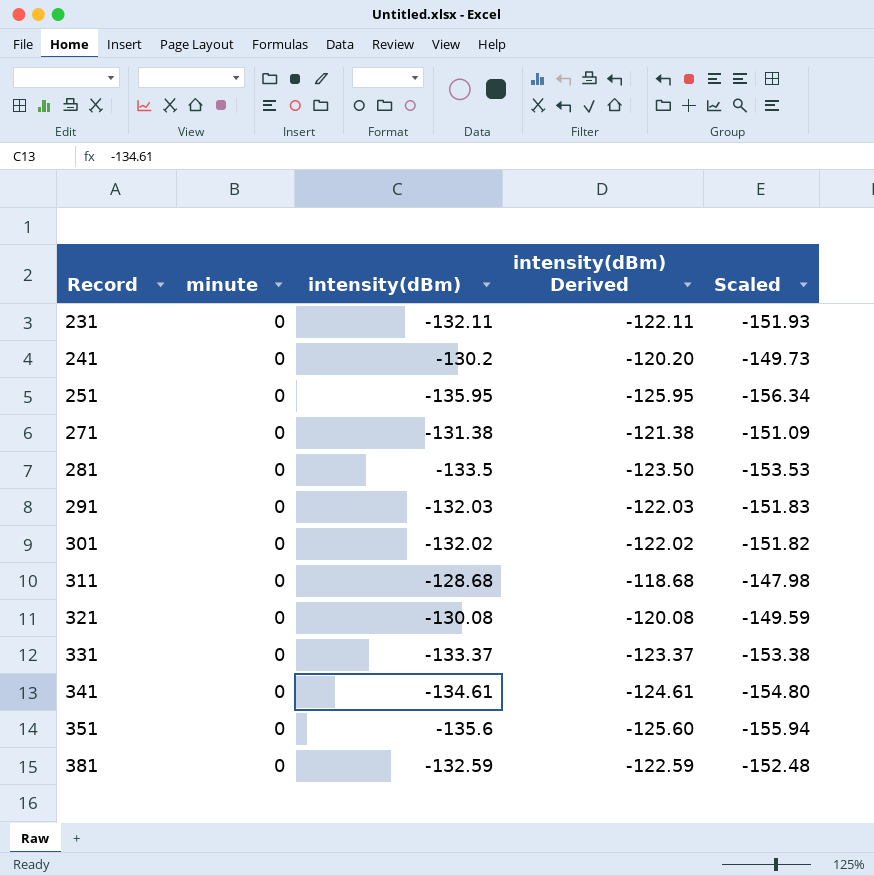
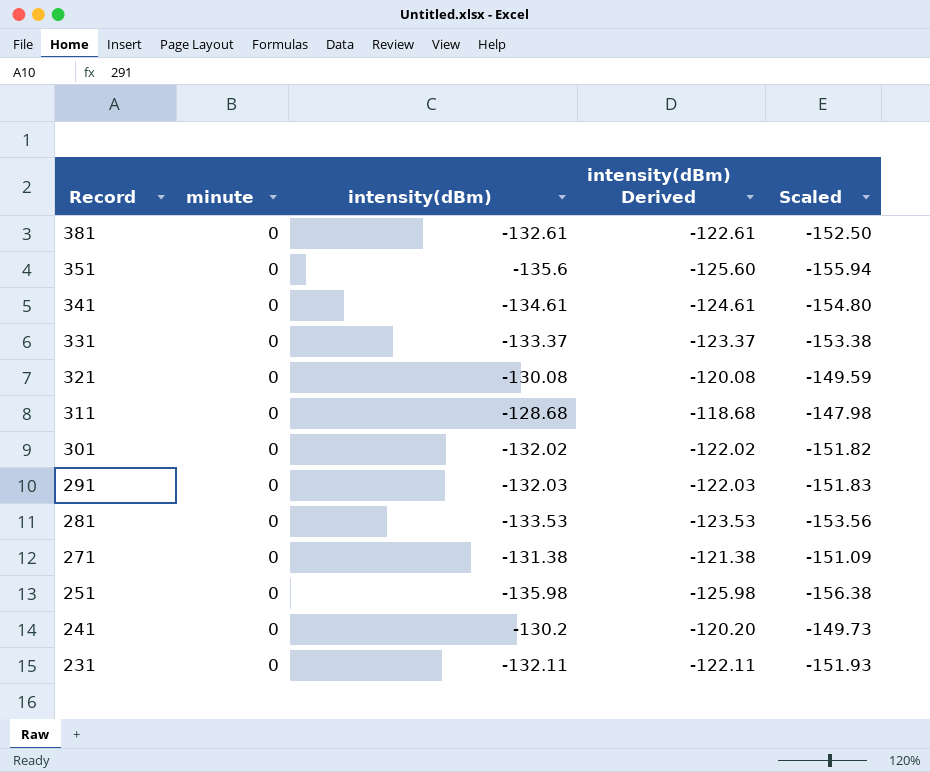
row order: Record ascending -> Record descending
381 | intensity(dBm): -132.59 -> -132.61
381 | intensity(dBm) Derived: -122.59 -> -122.61
381 | Scaled: -152.48 -> -152.50
281 | intensity(dBm): -133.5 -> -133.53
281 | intensity(dBm) Derived: -123.50 -> -123.53
281 | Scaled: -153.53 -> -153.56
251 | intensity(dBm): -135.95 -> -135.98
251 | intensity(dBm) Derived: -125.95 -> -125.98
251 | Scaled: -156.34 -> -156.38

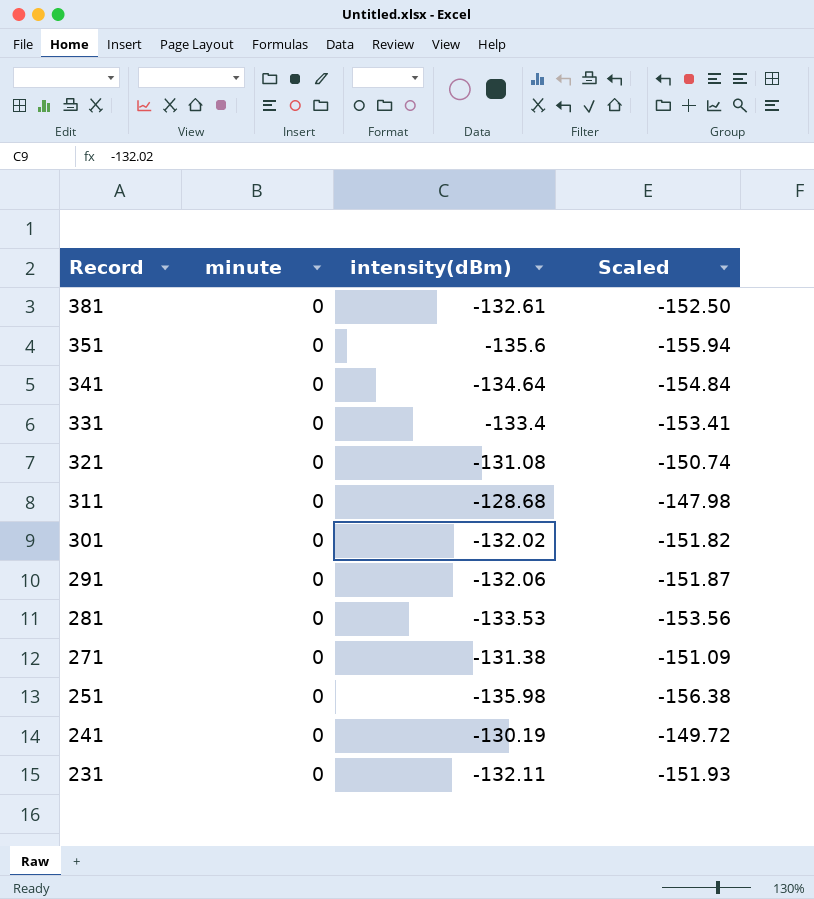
column intensity(dBm) Derived | formula: [intensity(dBm)] + 10 -> none
341 | intensity(dBm): -134.61 -> -134.64
341 | Scaled: -154.80 -> -154.84
331 | intensity(dBm): -133.37 -> -133.4
331 | Scaled: -153.38 -> -153.41
321 | intensity(dBm): -130.08 -> -131.08
321 | Scaled: -149.59 -> -150.74
291 | intensity(dBm): -132.03 -> -132.06
291 | Scaled: -151.83 -> -151.87
241 | intensity(dBm): -130.2 -> -130.19
241 | Scaled: -149.73 -> -149.72

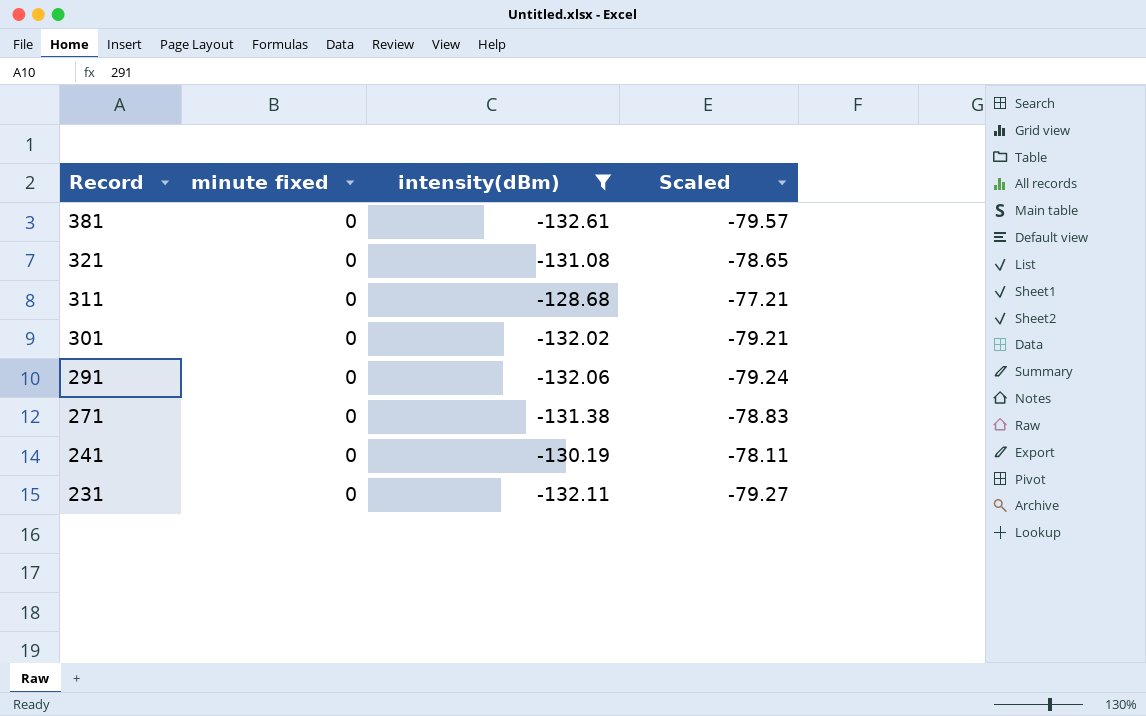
filter: none -> intensity(dBm) >= -132.61
column name: minute -> minute fixed
column Scaled | formula: [intensity(dBm)] * 1.15 -> [intensity(dBm)] * 0.6

